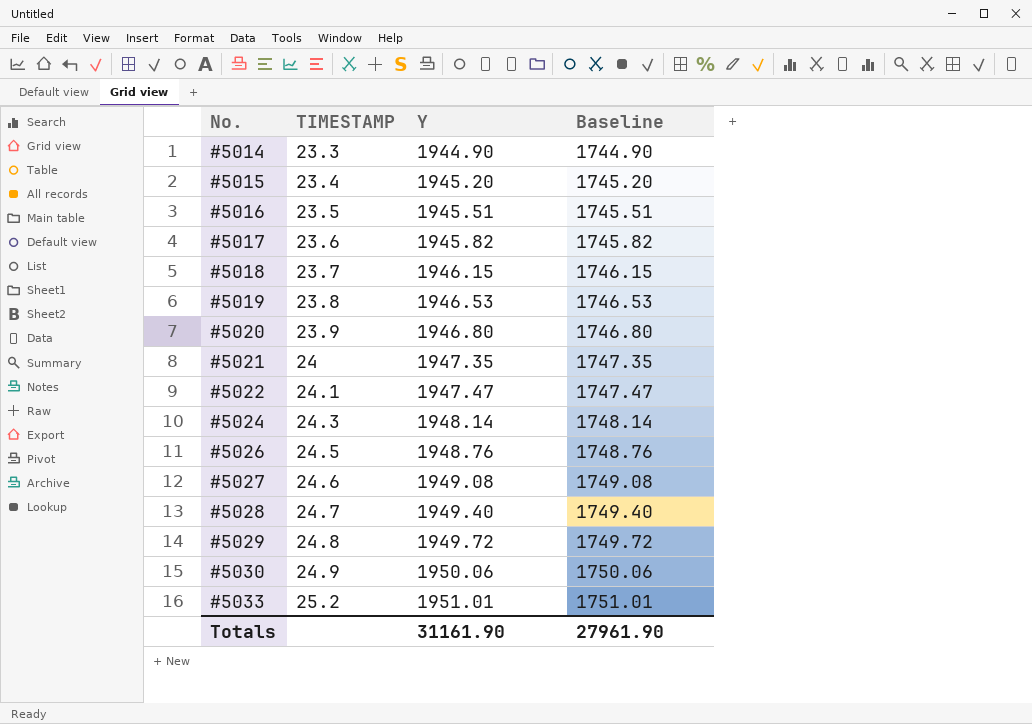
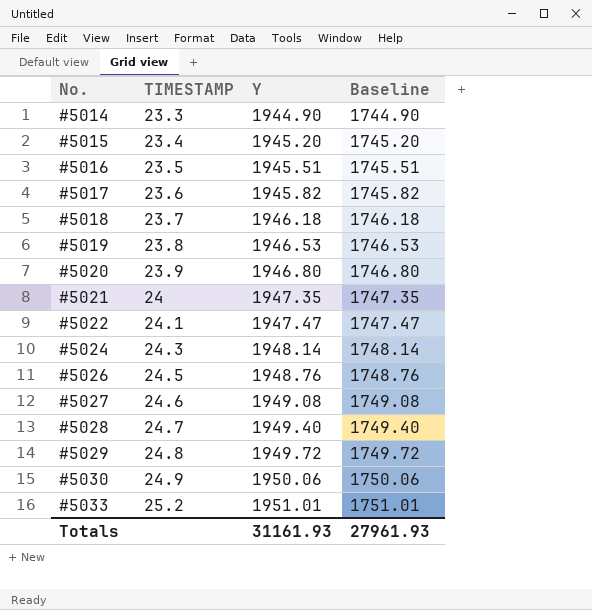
#5018 | Y: 1946.15 -> 1946.18
#5018 | Baseline: 1746.15 -> 1746.18
Totals | Y: 31161.90 -> 31161.93
Totals | Baseline: 27961.90 -> 27961.93

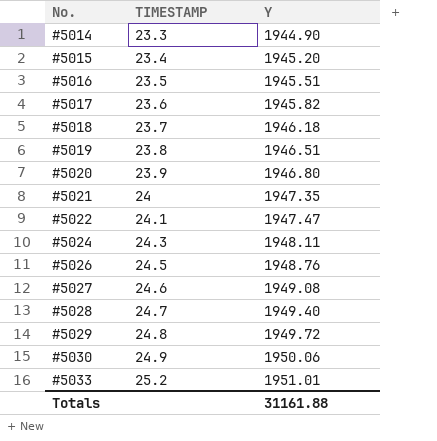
column Baseline | formula: [Y] - 200 -> none
#5019 | Y: 1946.53 -> 1946.51
#5024 | Y: 1948.14 -> 1948.11
Totals | Y: 31161.93 -> 31161.88

